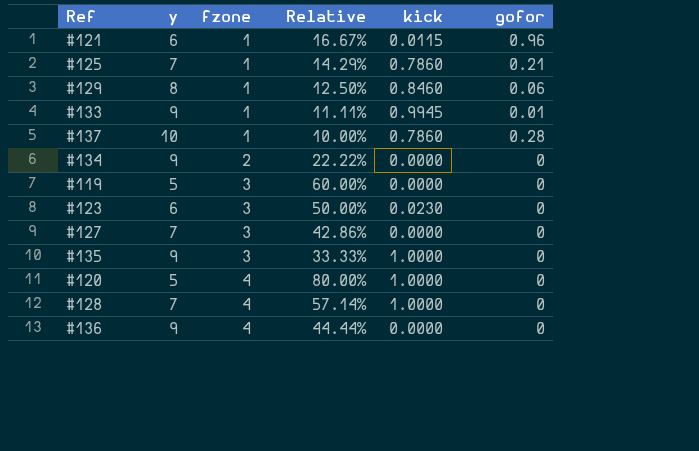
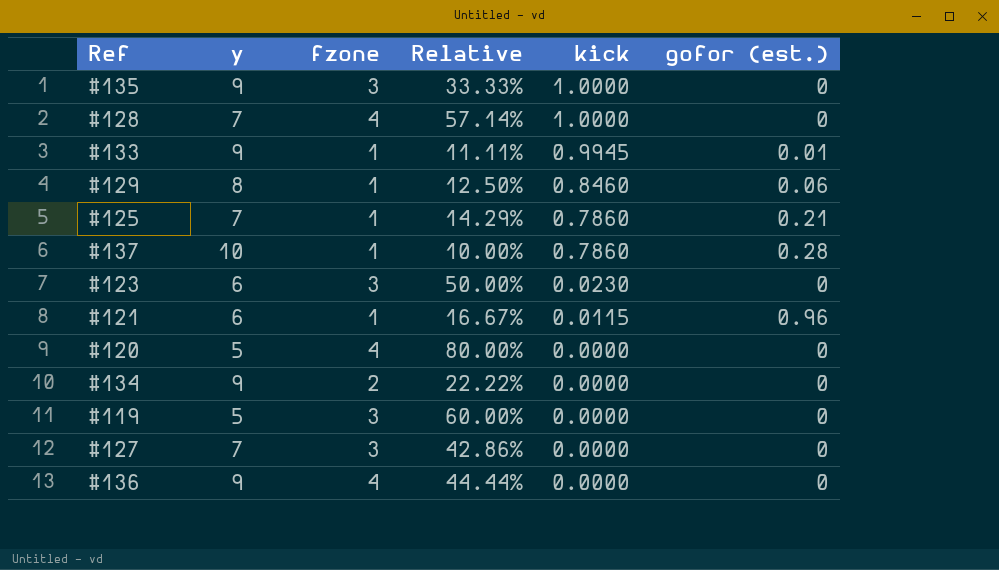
row order: fzone ascending -> kick descending
column name: gofor -> gofor (est.)
#120 | kick: 1.0000 -> 0.0000

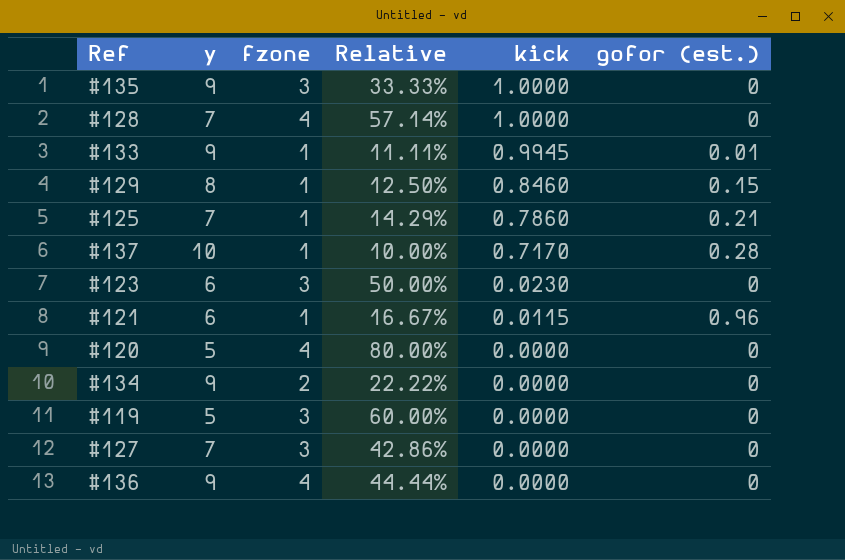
#129 | gofor (est.): 0.06 -> 0.15
#137 | kick: 0.7860 -> 0.7170

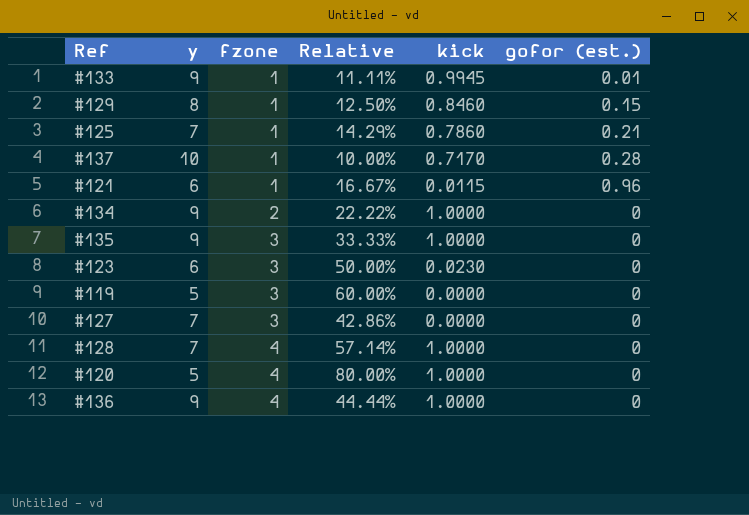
row order: kick descending -> fzone ascending
#134 | kick: 0.0000 -> 1.0000
#120 | kick: 0.0000 -> 1.0000
#136 | kick: 0.0000 -> 1.0000

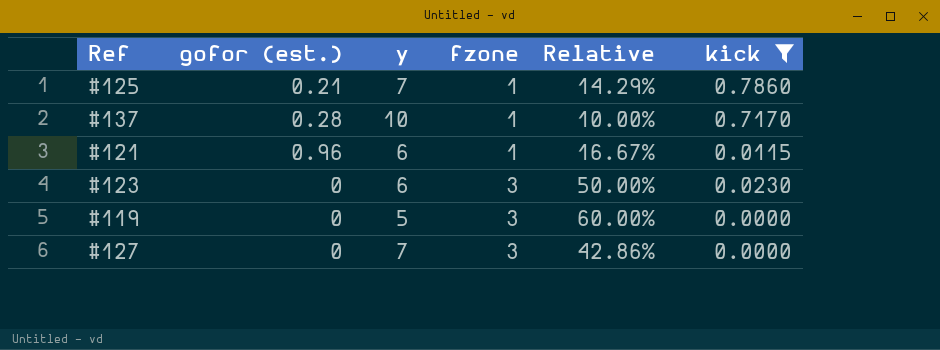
filter: none -> kick <= 0.7860
column gofor (est.) | position: 6 -> 2

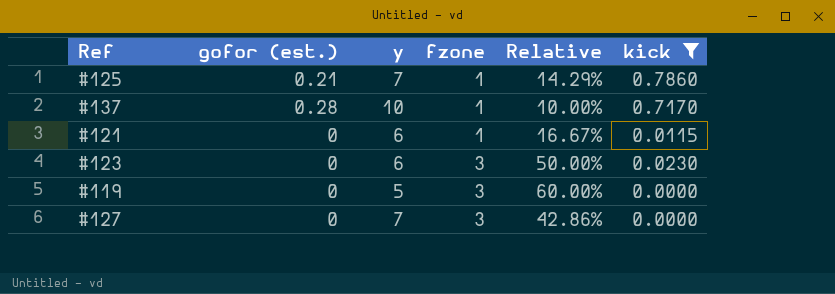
#121 | gofor (est.): 0.96 -> 0

